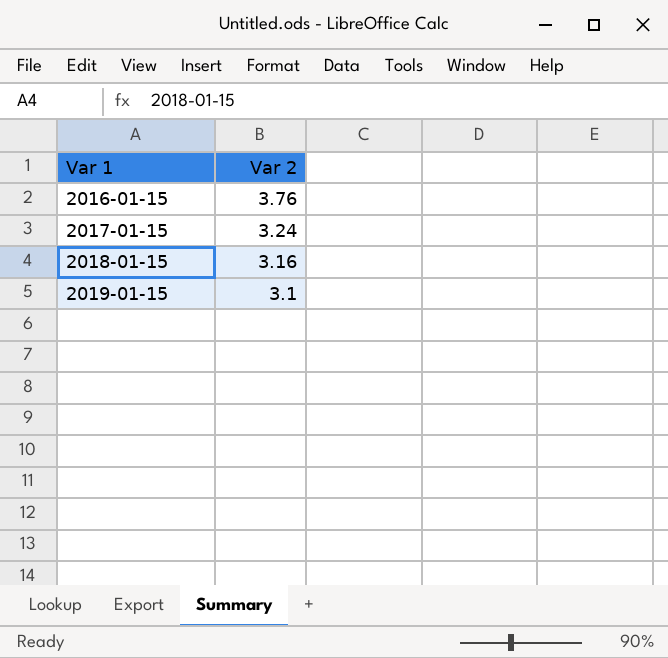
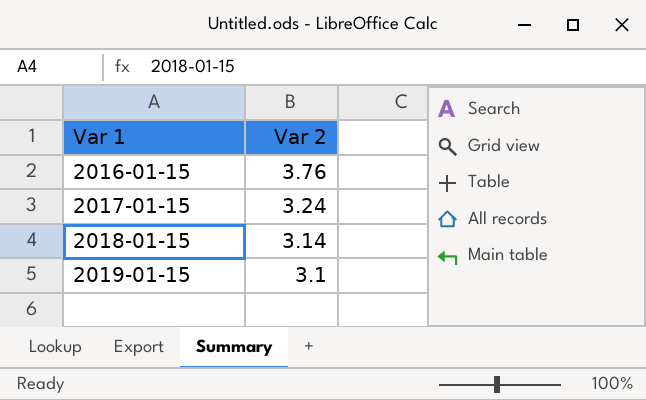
2018-01-15 | Var 2: 3.16 -> 3.14

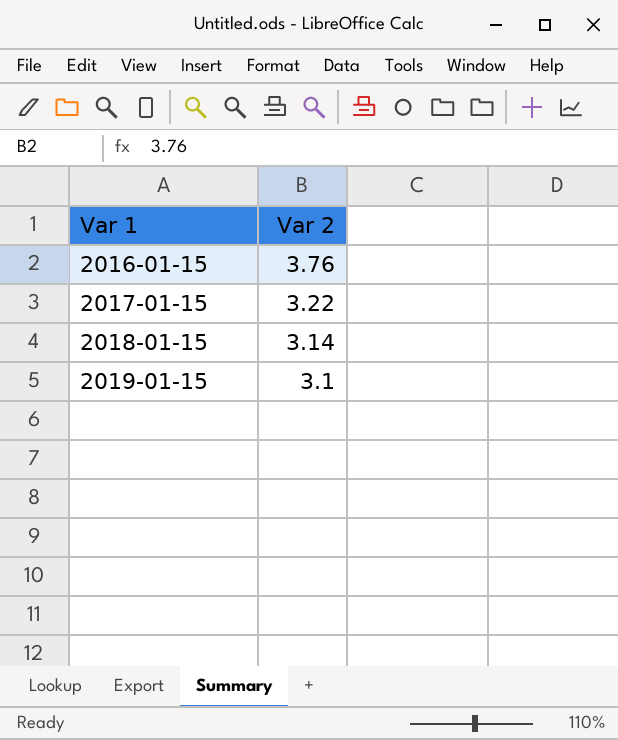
2017-01-15 | Var 2: 3.24 -> 3.22

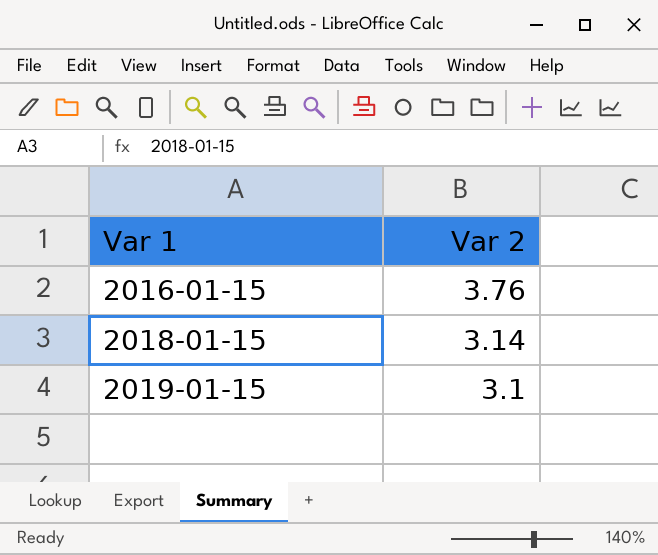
row 2017-01-15: 3.22 -> none

